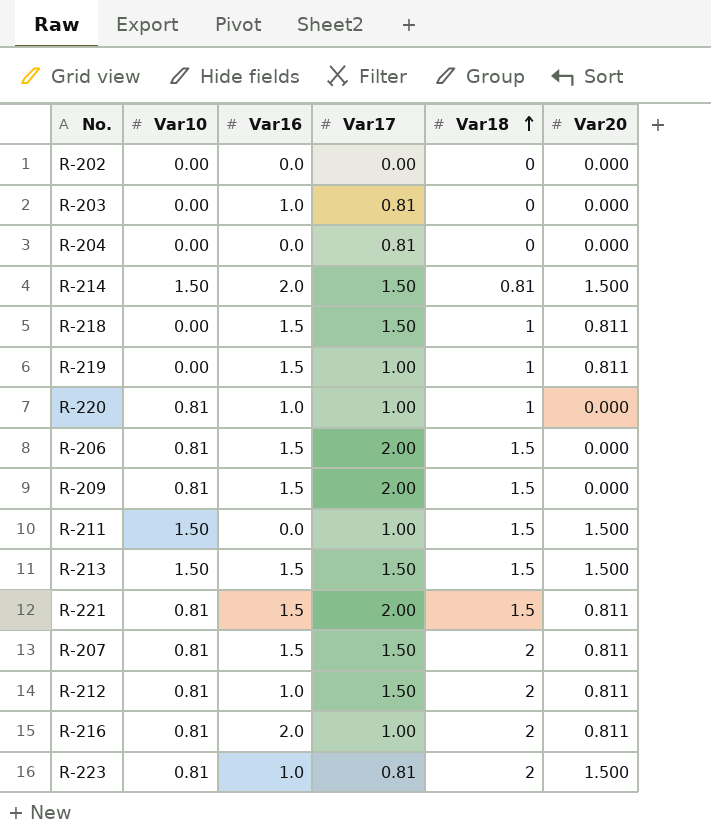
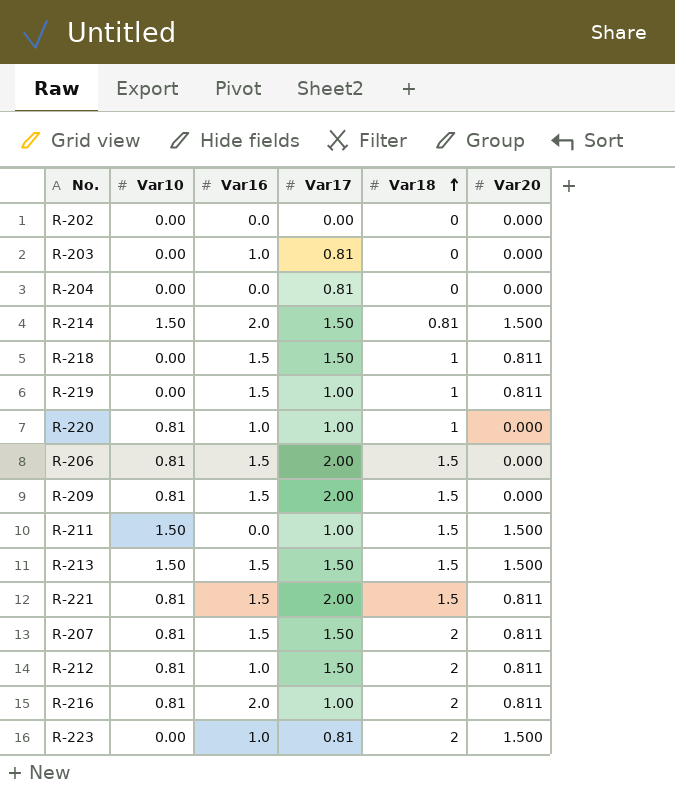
R-223 | Var10: 0.81 -> 0.00

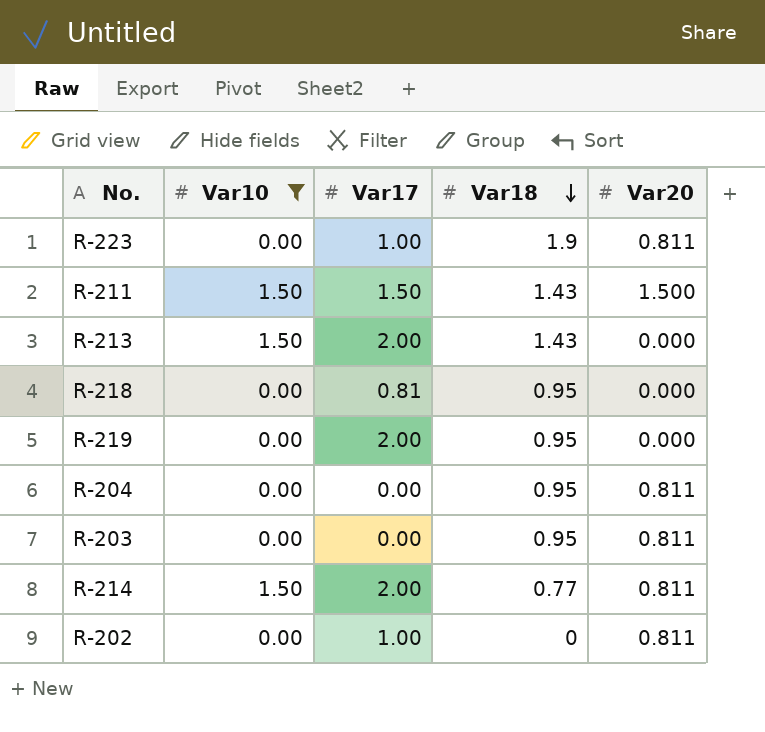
filter: none -> Var10 != 0.81
row order: Var18 ascending -> Var18 descending
column Var16 | position: 3 -> none
R-223 | Var17: 0.81 -> 1.00
R-223 | Var18: 2 -> 1.9
R-223 | Var20: 1.500 -> 0.811
R-211 | Var17: 1.00 -> 1.50
R-211 | Var18: 1.5 -> 1.43
R-213 | Var17: 1.50 -> 2.00
R-213 | Var18: 1.5 -> 1.43
R-213 | Var20: 1.500 -> 0.000
R-218 | Var17: 1.50 -> 0.81
R-218 | Var18: 1 -> 0.95
R-218 | Var20: 0.811 -> 0.000
R-219 | Var17: 1.00 -> 2.00
R-219 | Var18: 1 -> 0.95
R-219 | Var20: 0.811 -> 0.000
R-204 | Var17: 0.81 -> 0.00
R-204 | Var18: 0 -> 0.95
R-204 | Var20: 0.000 -> 0.811
R-203 | Var17: 0.81 -> 0.00
R-203 | Var18: 0 -> 0.95
R-203 | Var20: 0.000 -> 0.811
R-214 | Var17: 1.50 -> 2.00
R-214 | Var18: 0.81 -> 0.77
R-214 | Var20: 1.500 -> 0.811
R-202 | Var17: 0.00 -> 1.00
R-202 | Var20: 0.000 -> 0.811

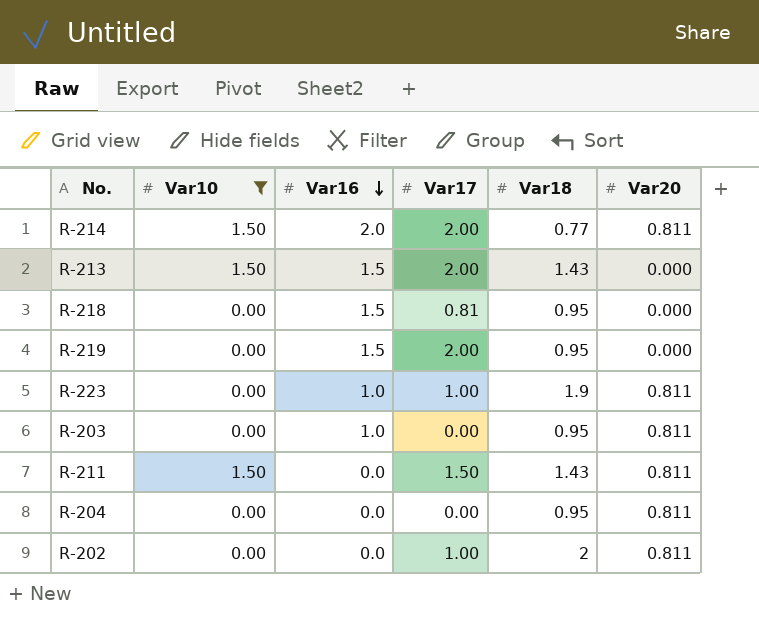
row order: Var18 descending -> Var16 descending
column Var16 | position: none -> 3
R-211 | Var20: 1.500 -> 0.811
R-202 | Var18: 0 -> 2

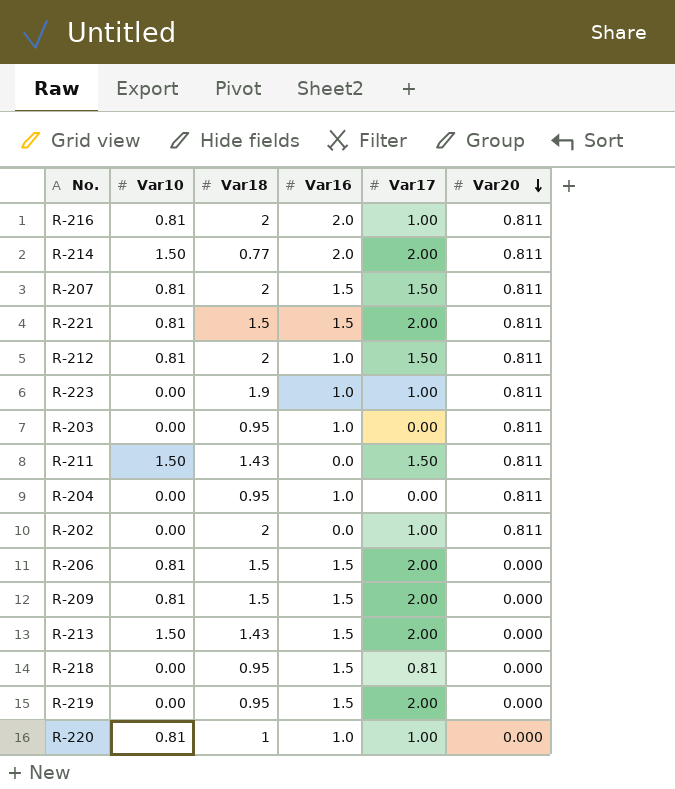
filter: Var10 != 0.81 -> none
row order: Var16 descending -> Var20 descending
column Var18 | position: 5 -> 3
R-204 | Var16: 0.0 -> 1.0

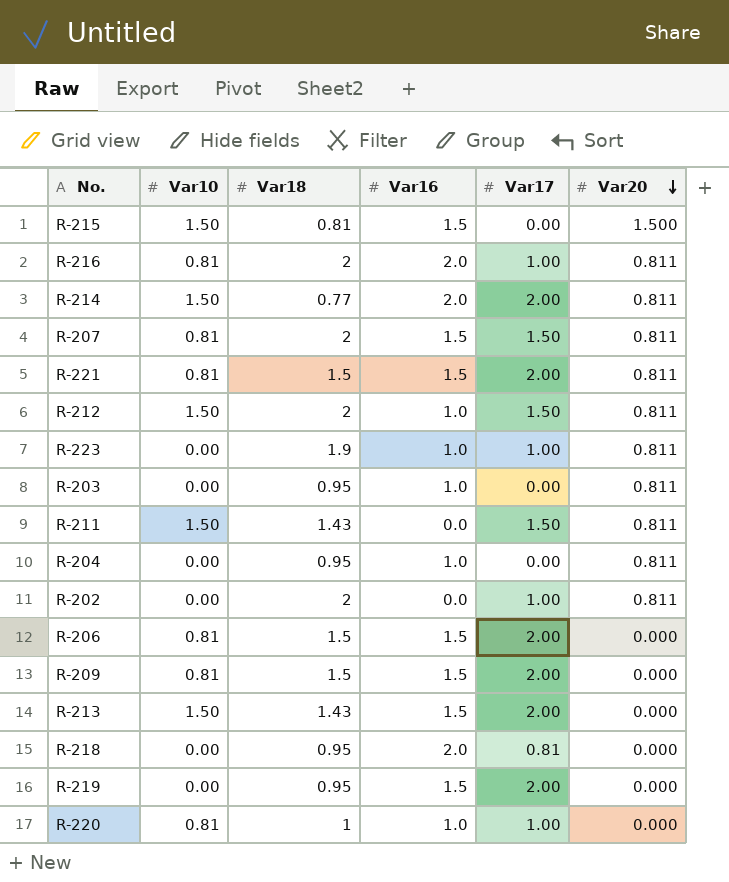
row R-215: none -> 1.50 | 0.81 | 1.5 | 0.00 | 1.500
R-212 | Var10: 0.81 -> 1.50
R-218 | Var16: 1.5 -> 2.0

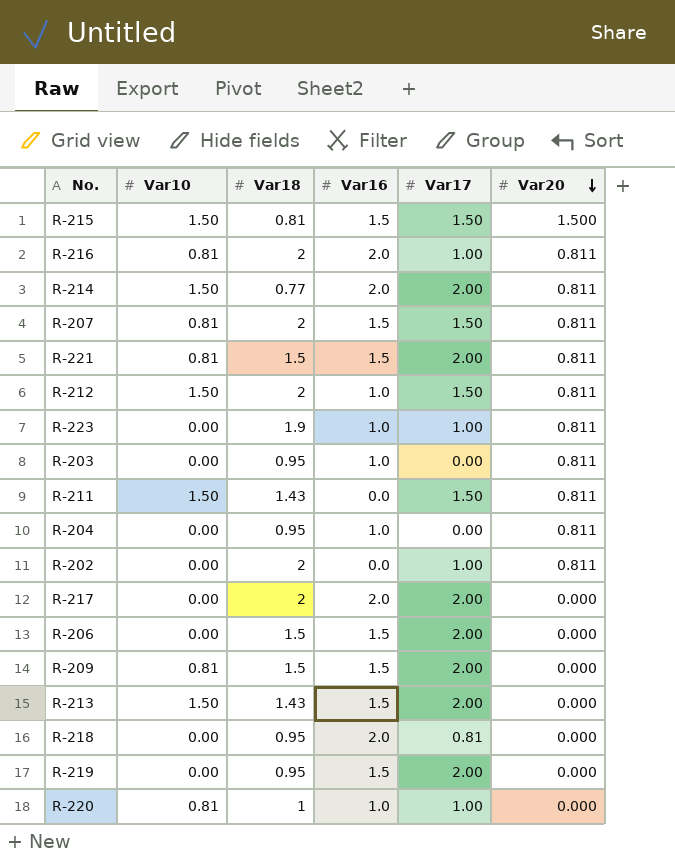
R-215 | Var17: 0.00 -> 1.50
row R-217: none -> 0.00 | 2 | 2.0 | 2.00 | 0.000
R-206 | Var10: 0.81 -> 0.00

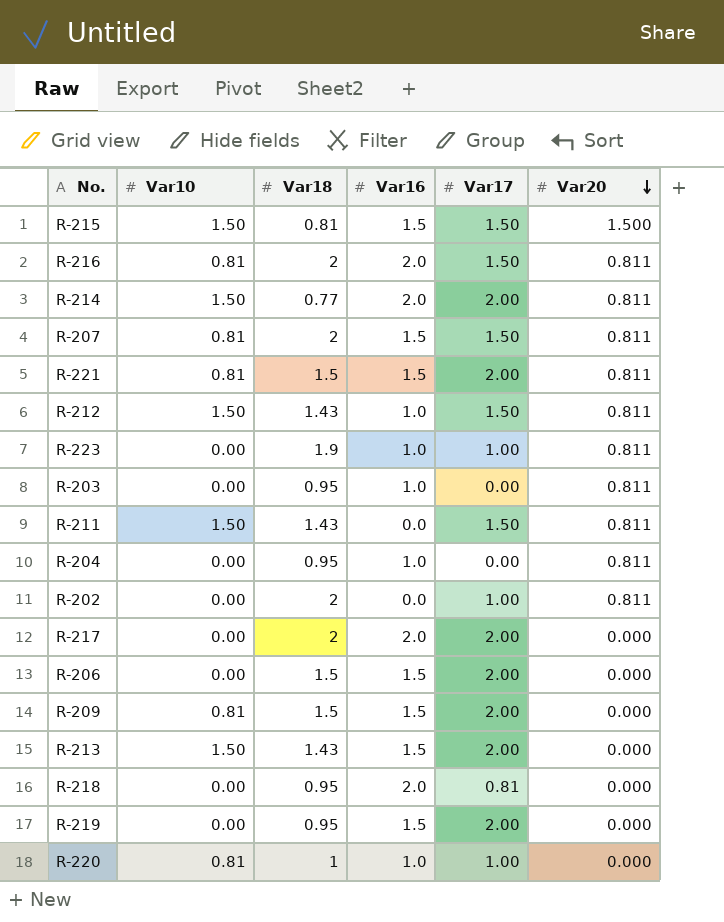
R-216 | Var17: 1.00 -> 1.50
R-212 | Var18: 2 -> 1.43

